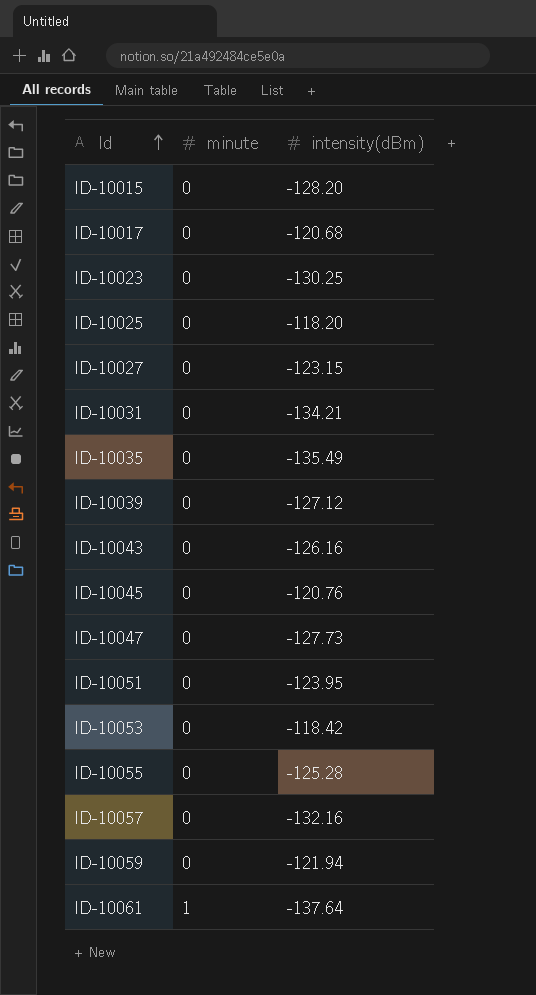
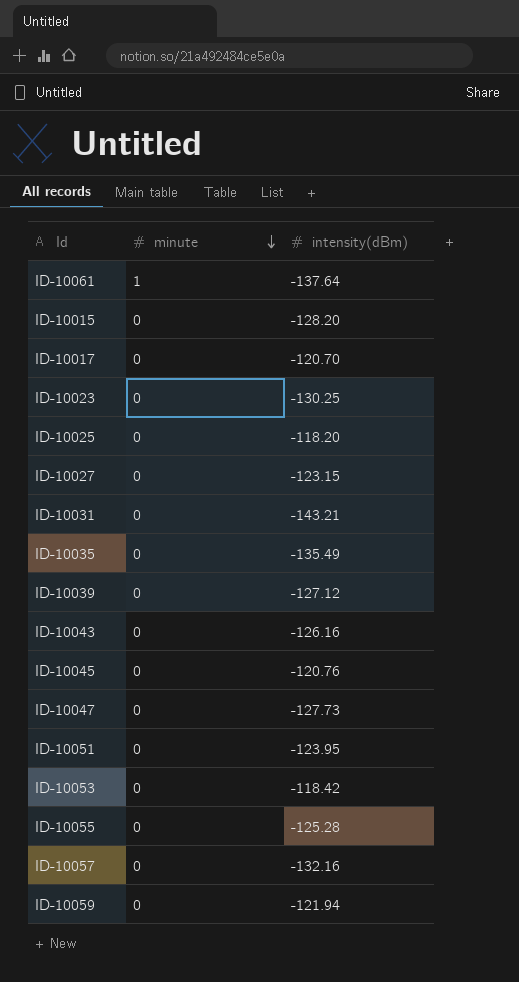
row order: Id ascending -> minute descending
ID-10017 | intensity(dBm): -120.68 -> -120.70
ID-10031 | intensity(dBm): -134.21 -> -143.21

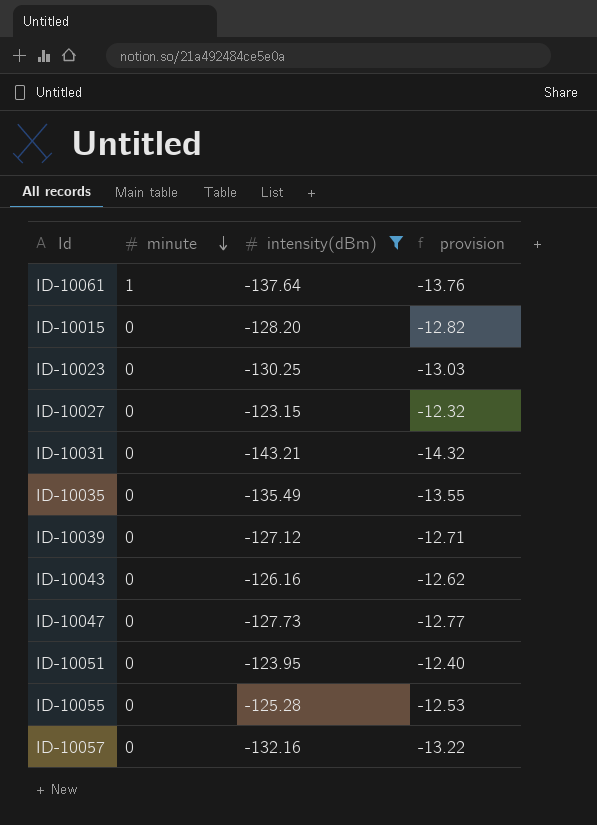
filter: none -> intensity(dBm) <= -123.15
column provision | formula: none -> [intensity(dBm)] * 0.1

